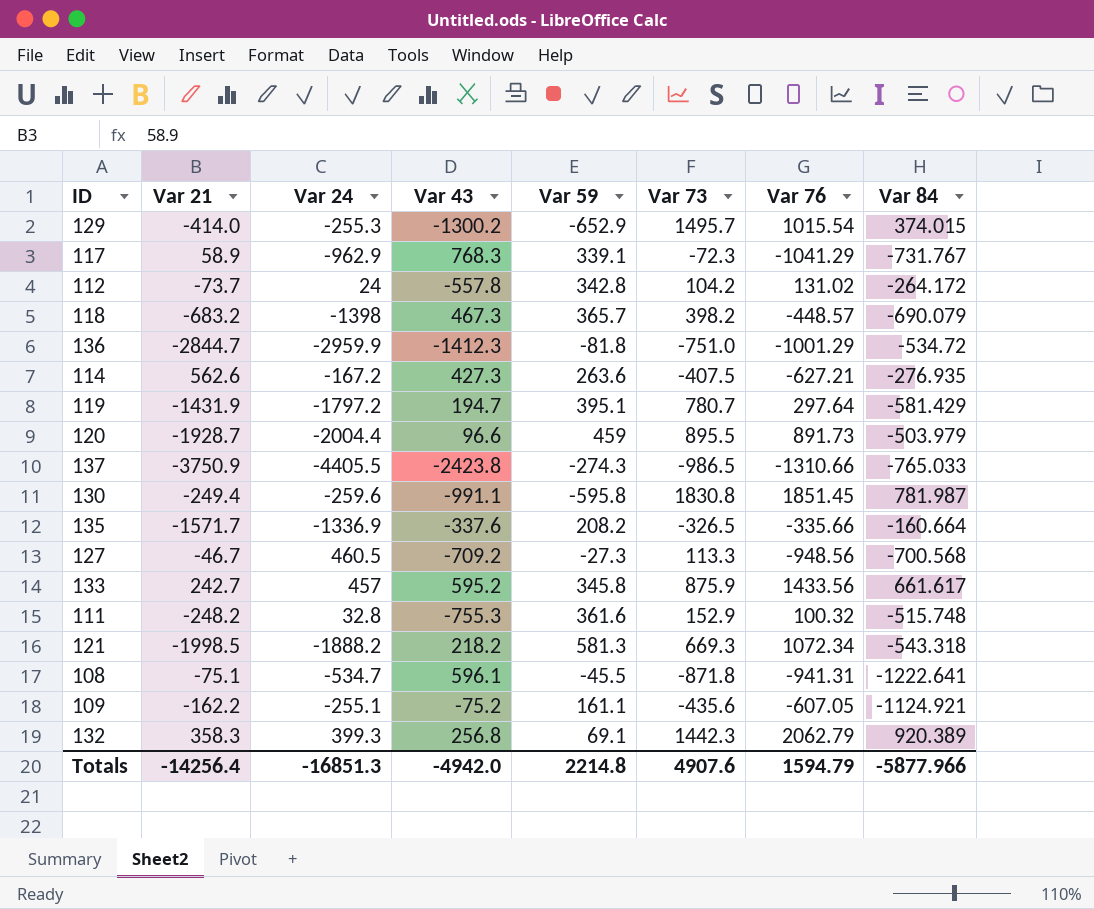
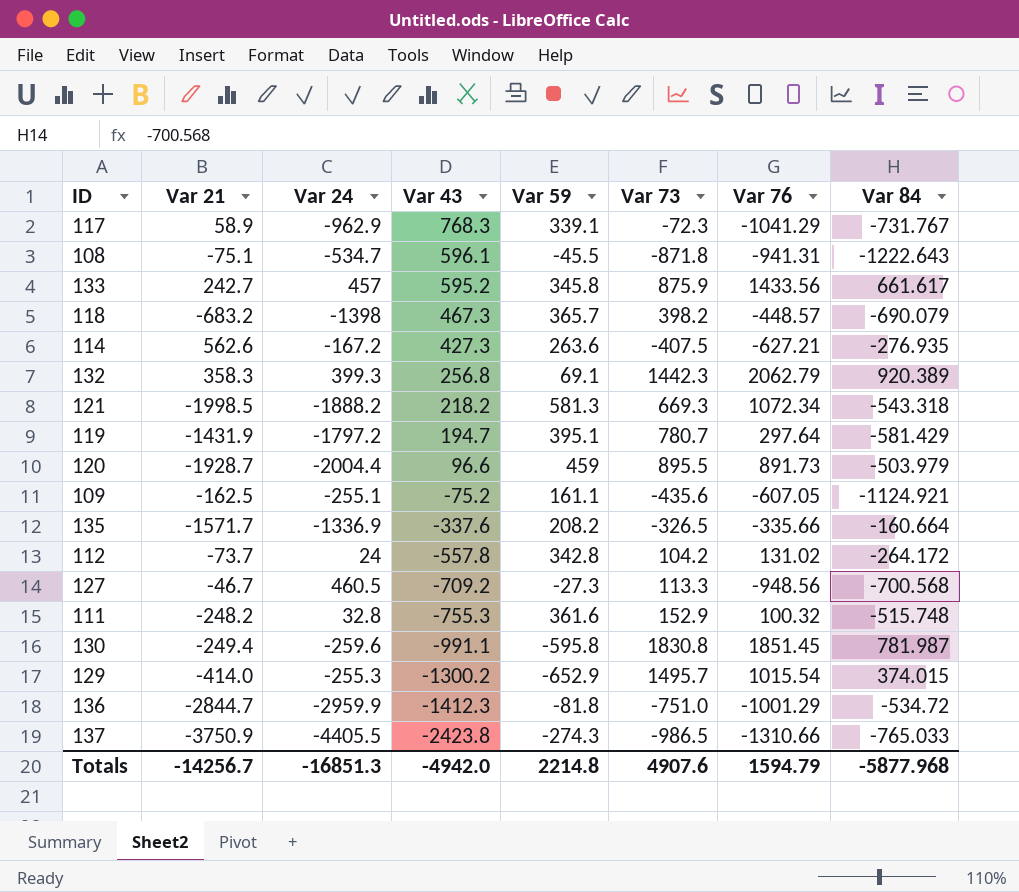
row order: none -> Var 43 descending
108 | Var 84: -1222.641 -> -1222.643
109 | Var 21: -162.2 -> -162.5
Totals | Var 21: -14256.4 -> -14256.7
Totals | Var 84: -5877.966 -> -5877.968

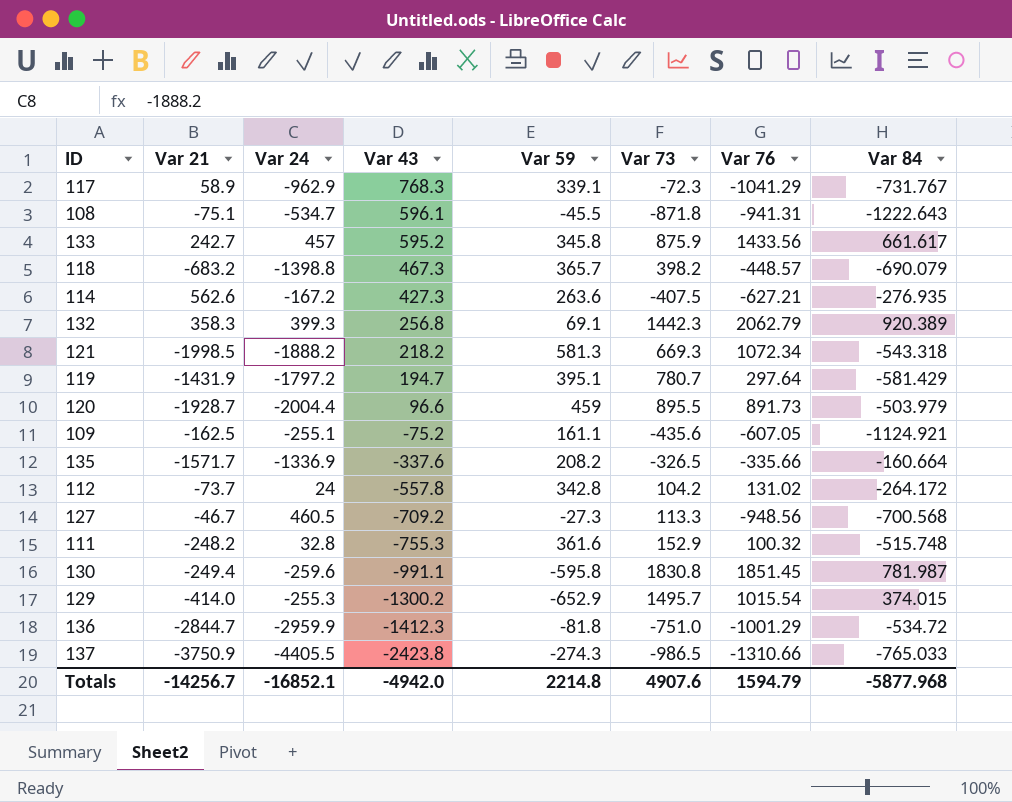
118 | Var 24: -1398 -> -1398.8
Totals | Var 24: -16851.3 -> -16852.1

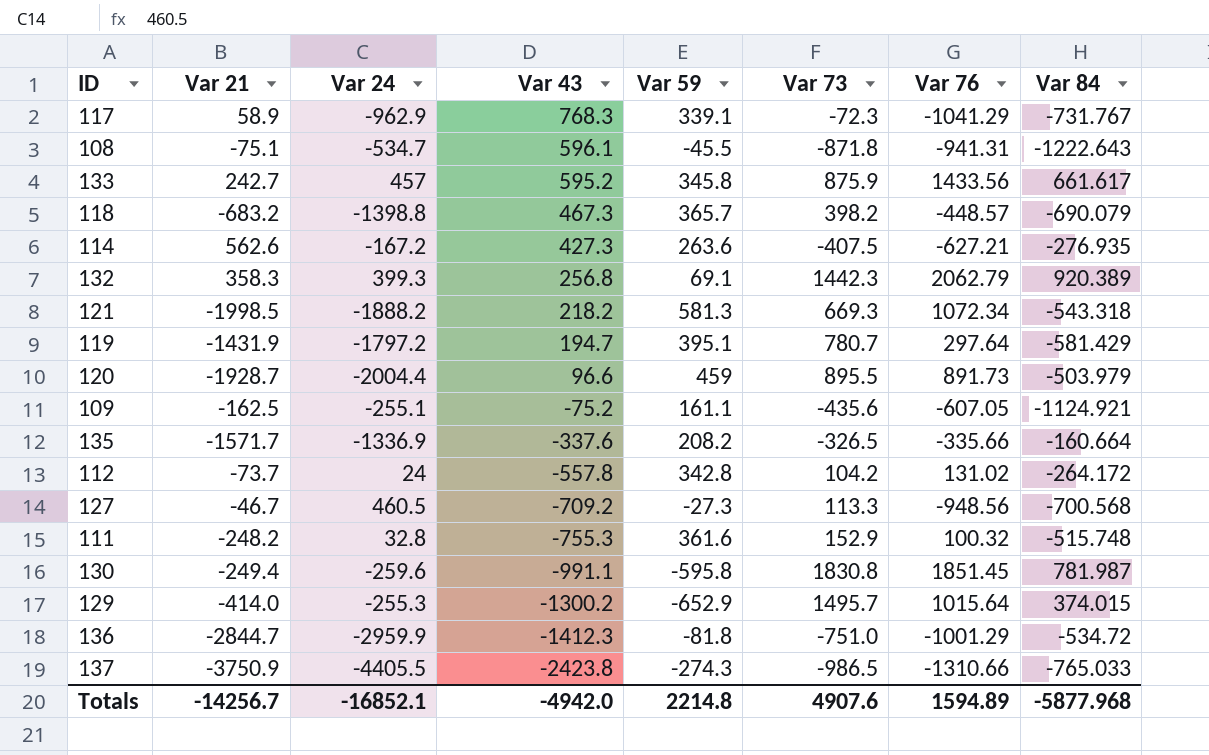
129 | Var 76: 1015.54 -> 1015.64
Totals | Var 76: 1594.79 -> 1594.89

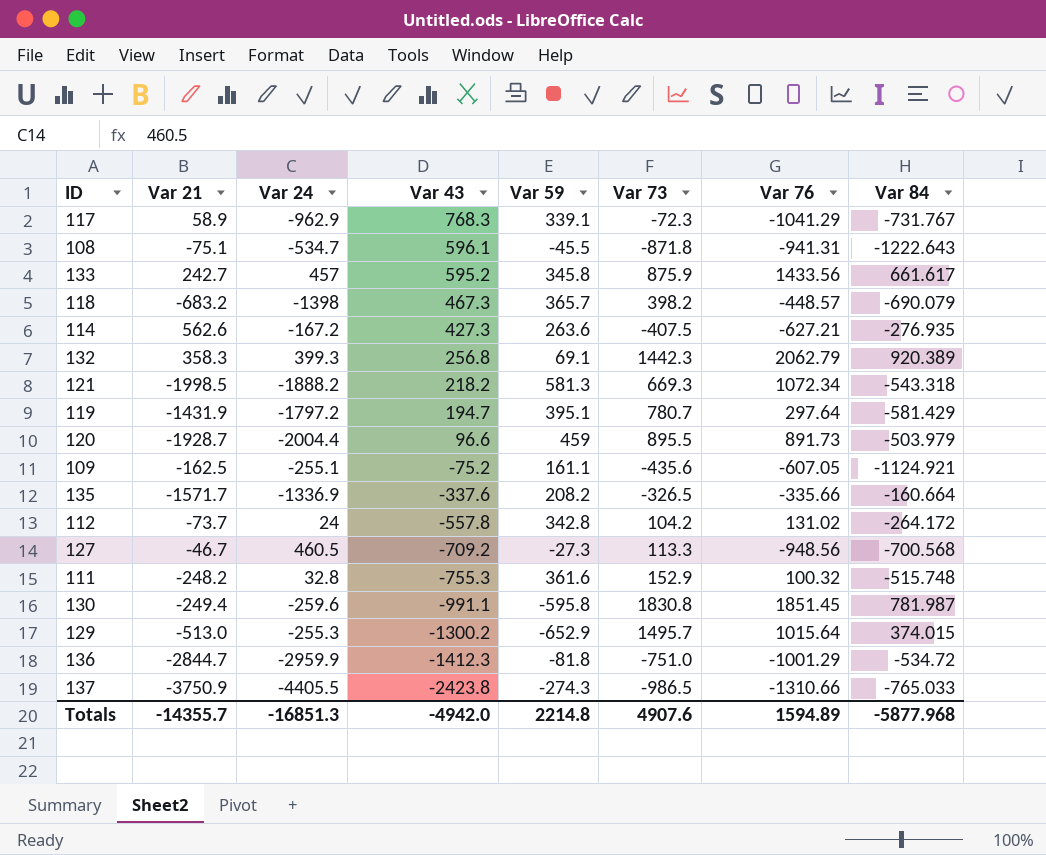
118 | Var 24: -1398.8 -> -1398
129 | Var 21: -414.0 -> -513.0
Totals | Var 21: -14256.7 -> -14355.7
Totals | Var 24: -16852.1 -> -16851.3

